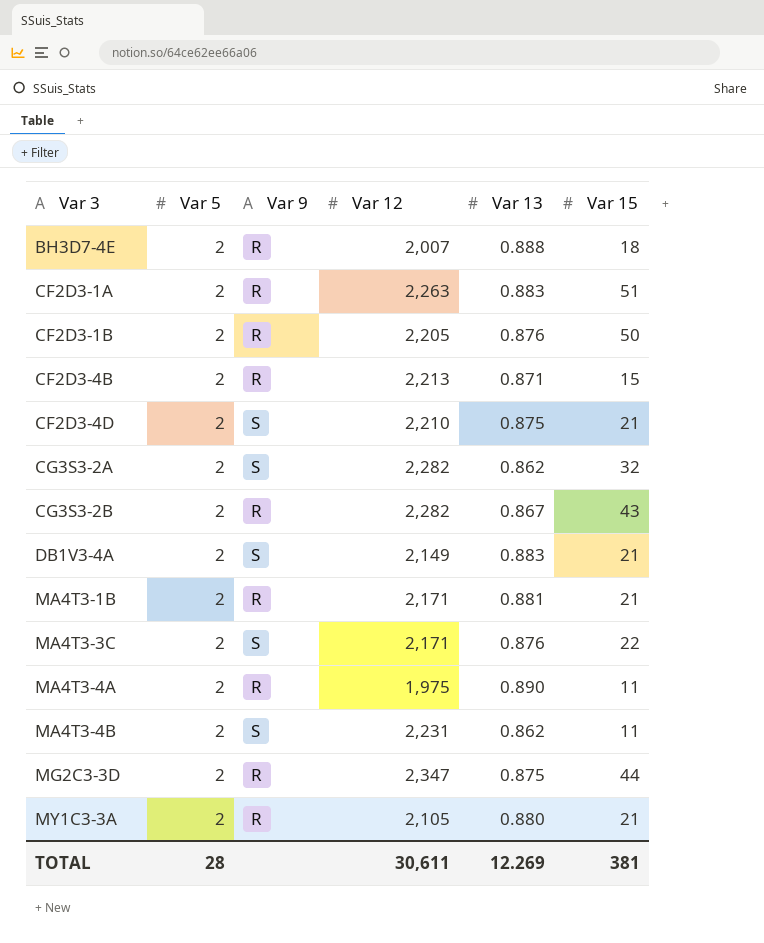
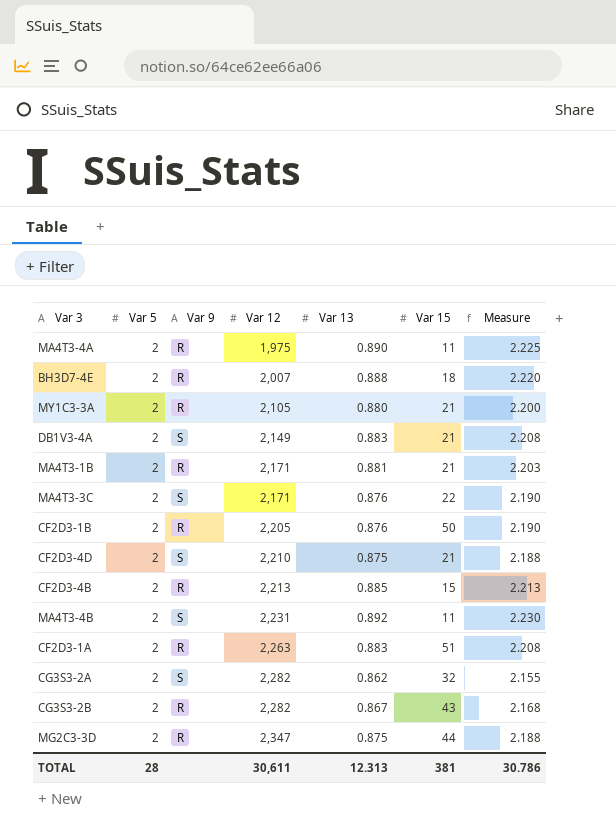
row order: Var 3 ascending -> Var 12 ascending
column Measure | formula: none -> [Var 13] * 2.5
CF2D3-4B | Var 13: 0.871 -> 0.885
MA4T3-4B | Var 13: 0.862 -> 0.892
TOTAL | Var 13: 12.269 -> 12.313

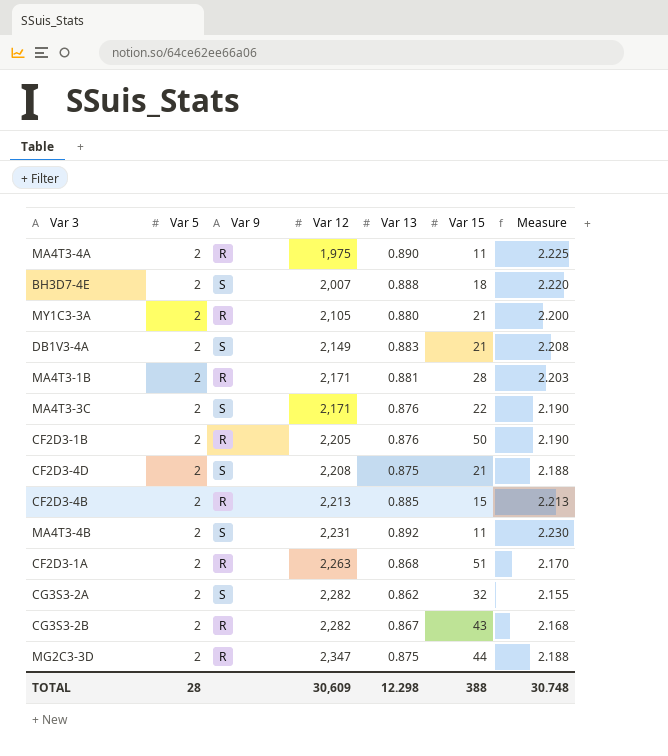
BH3D7-4E | Var 9: R -> S
MA4T3-1B | Var 15: 21 -> 28
CF2D3-4D | Var 12: 2,210 -> 2,208
CF2D3-1A | Var 13: 0.883 -> 0.868
CF2D3-1A | Measure: 2.208 -> 2.170
TOTAL | Var 12: 30,611 -> 30,609
TOTAL | Var 13: 12.313 -> 12.298
TOTAL | Var 15: 381 -> 388
TOTAL | Measure: 30.786 -> 30.748

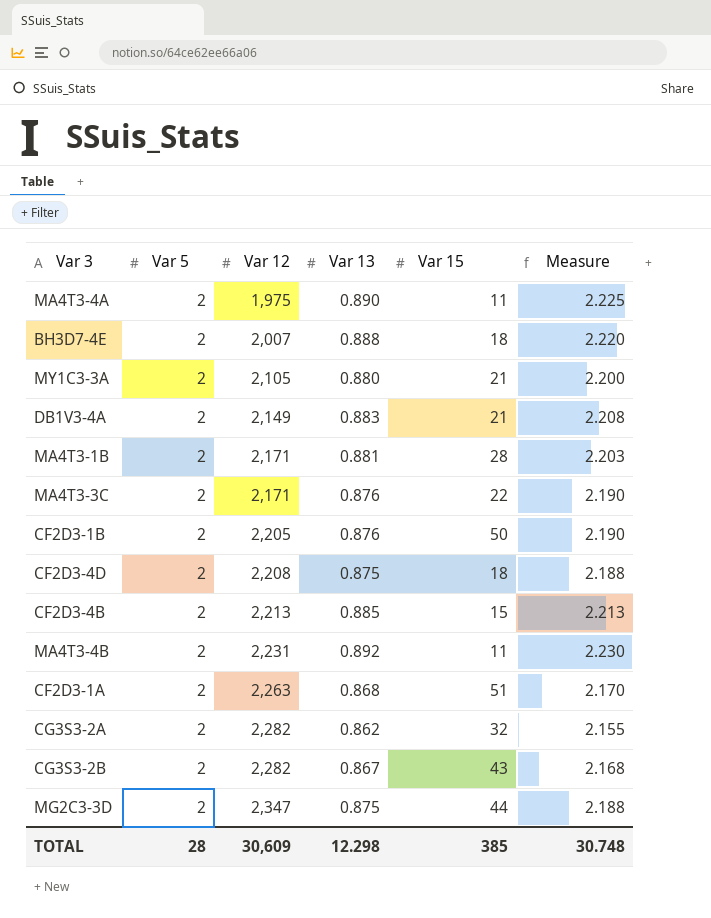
column Var 9 | position: 3 -> none
CF2D3-4D | Var 15: 21 -> 18
TOTAL | Var 15: 388 -> 385

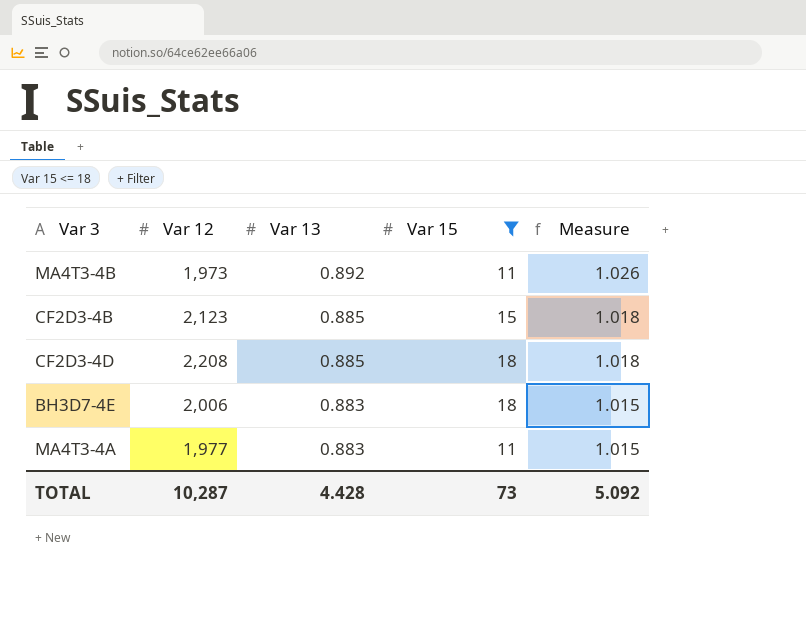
filter: none -> Var 15 <= 18
row order: Var 12 ascending -> Var 13 descending
column Var 5 | position: 2 -> none
column Measure | formula: [Var 13] * 2.5 -> [Var 13] * 1.15
MA4T3-4B | Var 12: 2,231 -> 1,973
CF2D3-4B | Var 12: 2,213 -> 2,123
CF2D3-4D | Var 13: 0.875 -> 0.885
BH3D7-4E | Var 12: 2,007 -> 2,006
BH3D7-4E | Var 13: 0.888 -> 0.883
MA4T3-4A | Var 12: 1,975 -> 1,977
MA4T3-4A | Var 13: 0.890 -> 0.883
TOTAL | Var 12: 30,609 -> 10,287
TOTAL | Var 13: 12.298 -> 4.428
TOTAL | Var 15: 385 -> 73
TOTAL | Measure: 30.748 -> 5.092

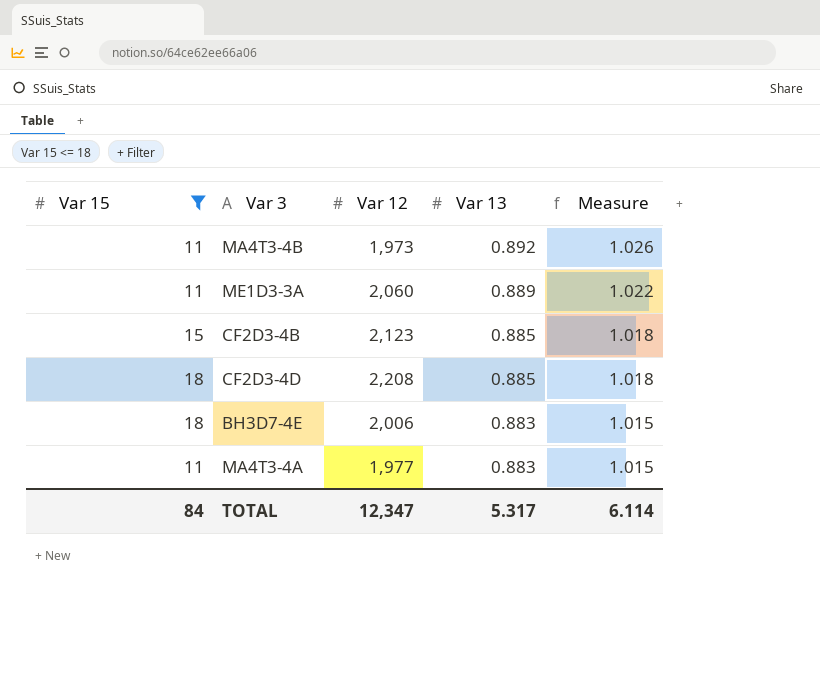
column Var 15 | position: 4 -> 1
row ME1D3-3A: none -> 11 | 2,060 | 0.889 | 1.022
TOTAL | Var 15: 73 -> 84
TOTAL | Var 12: 10,287 -> 12,347
TOTAL | Var 13: 4.428 -> 5.317
TOTAL | Measure: 5.092 -> 6.114

